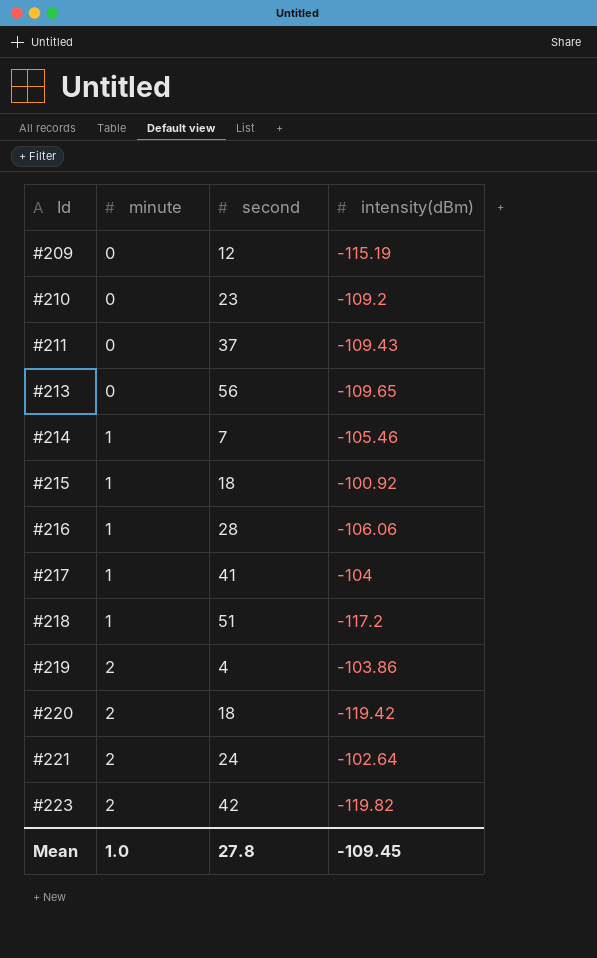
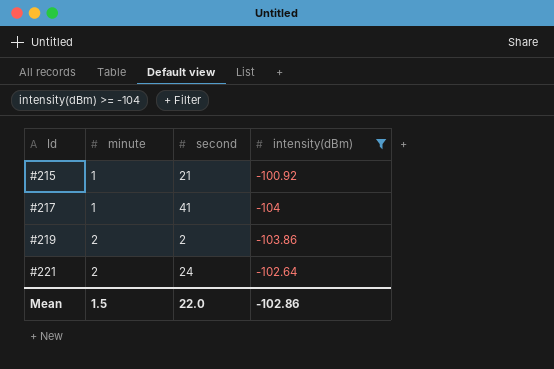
filter: none -> intensity(dBm) >= -104
#215 | second: 18 -> 21
#219 | second: 4 -> 2
Mean | minute: 1.0 -> 1.5
Mean | second: 27.8 -> 22.0
Mean | intensity(dBm): -109.45 -> -102.86

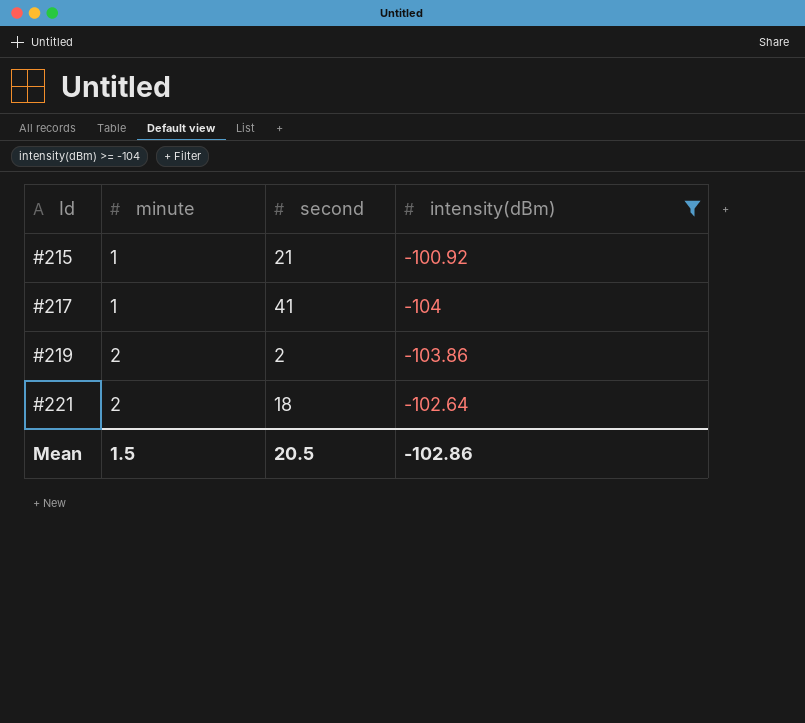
#221 | second: 24 -> 18
Mean | second: 22.0 -> 20.5

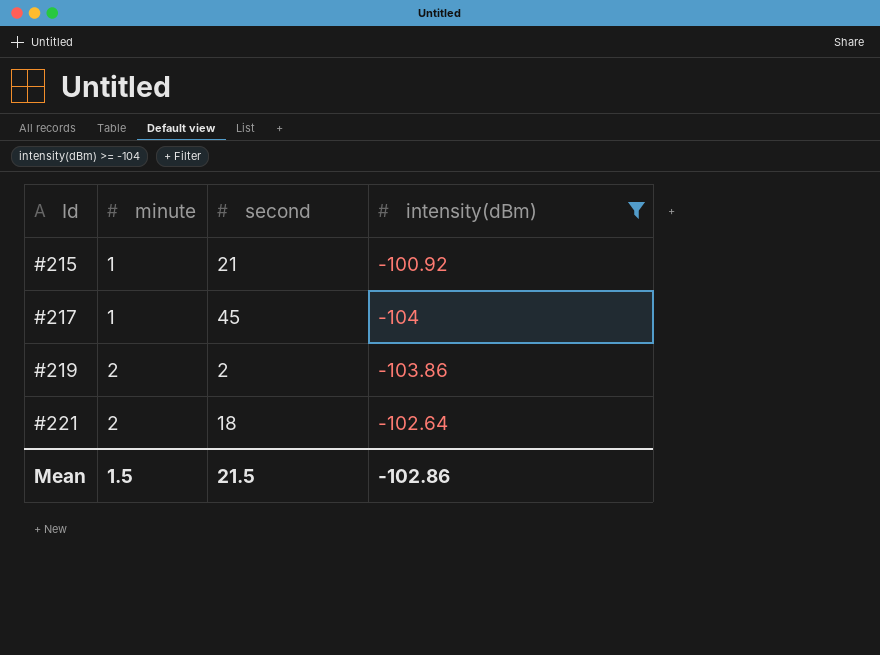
#217 | second: 41 -> 45
Mean | second: 20.5 -> 21.5

